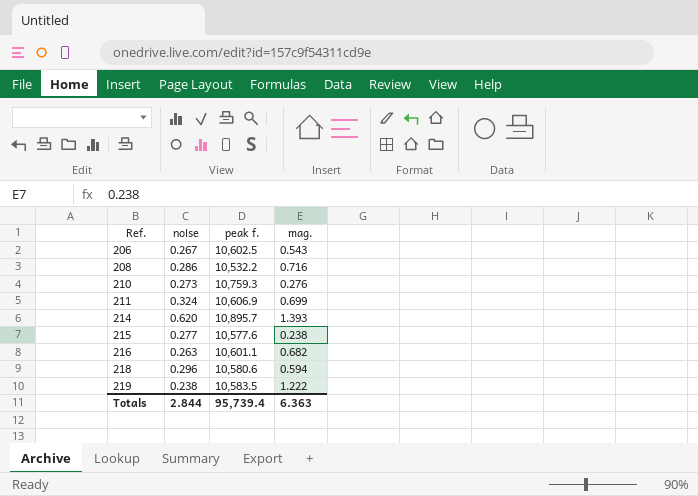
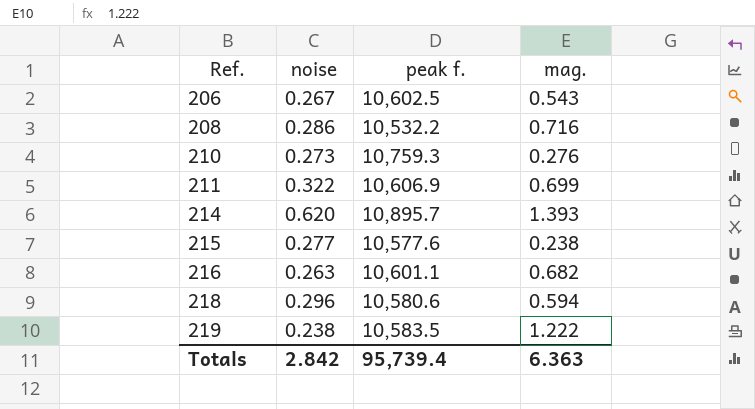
211 | noise: 0.324 -> 0.322
Totals | noise: 2.844 -> 2.842

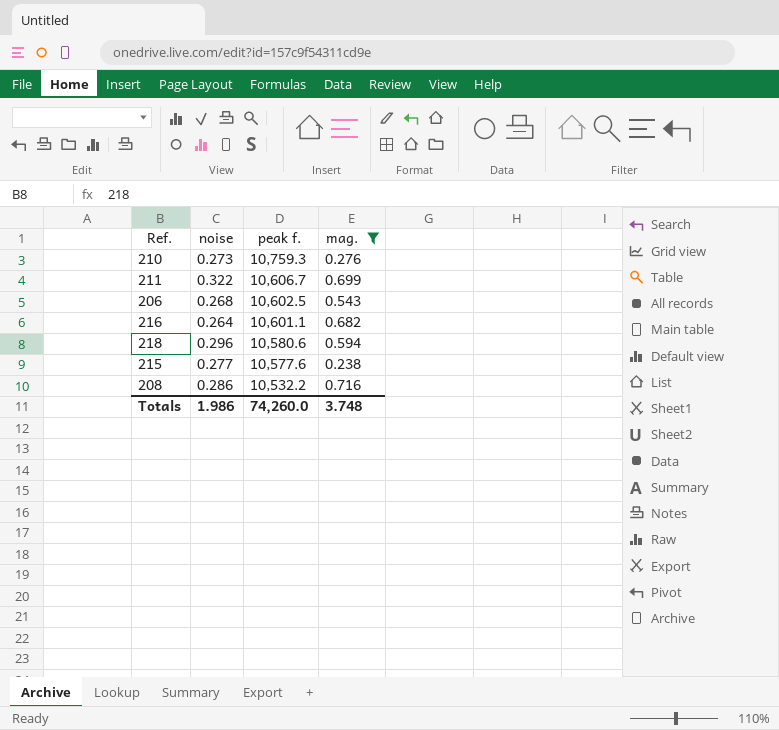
filter: none -> mag. <= 0.716
row order: Ref. ascending -> peak f. descending
211 | peak f.: 10,606.9 -> 10,606.7
206 | noise: 0.267 -> 0.268
216 | noise: 0.263 -> 0.264
Totals | noise: 2.842 -> 1.986
Totals | peak f.: 95,739.4 -> 74,260.0
Totals | mag.: 6.363 -> 3.748

